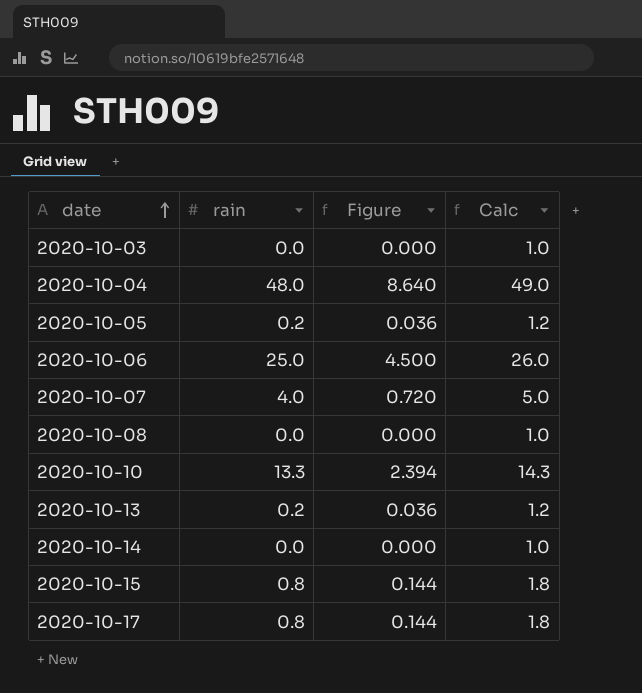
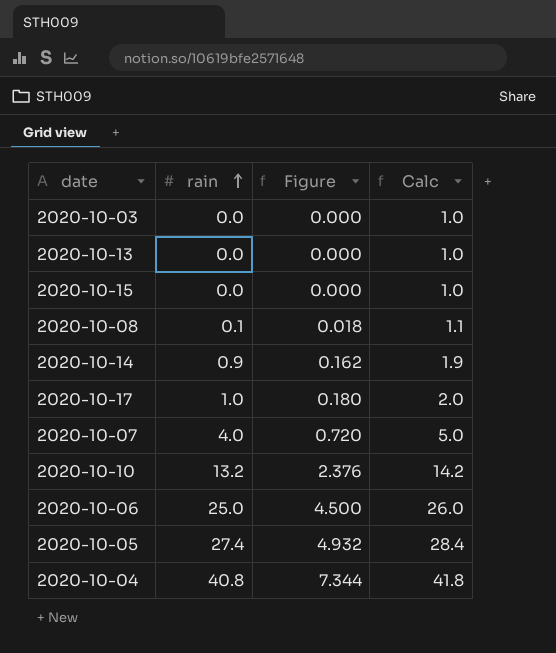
row order: date ascending -> rain ascending
2020-10-13 | rain: 0.2 -> 0.0
2020-10-13 | Figure: 0.036 -> 0.000
2020-10-13 | Calc: 1.2 -> 1.0
2020-10-15 | rain: 0.8 -> 0.0
2020-10-15 | Figure: 0.144 -> 0.000
2020-10-15 | Calc: 1.8 -> 1.0
2020-10-08 | rain: 0.0 -> 0.1
2020-10-08 | Figure: 0.000 -> 0.018
2020-10-08 | Calc: 1.0 -> 1.1
2020-10-14 | rain: 0.0 -> 0.9
2020-10-14 | Figure: 0.000 -> 0.162
2020-10-14 | Calc: 1.0 -> 1.9
2020-10-17 | rain: 0.8 -> 1.0
2020-10-17 | Figure: 0.144 -> 0.180
2020-10-17 | Calc: 1.8 -> 2.0
2020-10-10 | rain: 13.3 -> 13.2
2020-10-10 | Figure: 2.394 -> 2.376
2020-10-10 | Calc: 14.3 -> 14.2
2020-10-05 | rain: 0.2 -> 27.4
2020-10-05 | Figure: 0.036 -> 4.932
2020-10-05 | Calc: 1.2 -> 28.4
2020-10-04 | rain: 48.0 -> 40.8
2020-10-04 | Figure: 8.640 -> 7.344
2020-10-04 | Calc: 49.0 -> 41.8

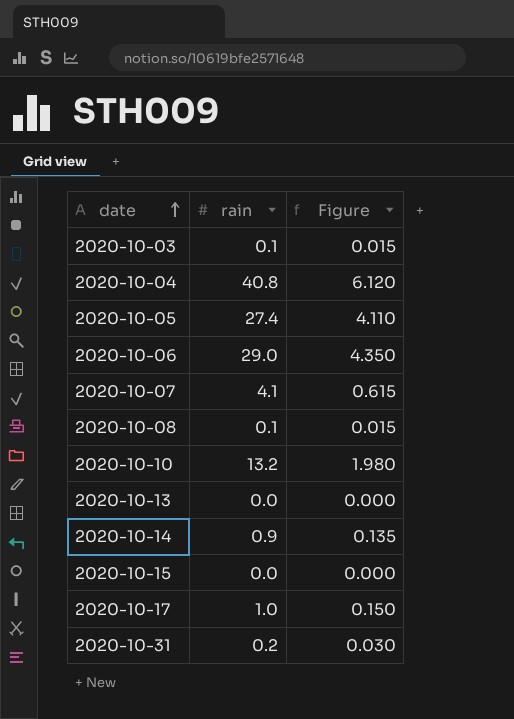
row order: rain ascending -> date ascending
column Calc | formula: [rain] + 1 -> none
column Figure | formula: [rain] * 0.18 -> [rain] * 0.15
2020-10-03 | rain: 0.0 -> 0.1
2020-10-06 | rain: 25.0 -> 29.0
2020-10-07 | rain: 4.0 -> 4.1
row 2020-10-31: none -> 0.2 | 0.030

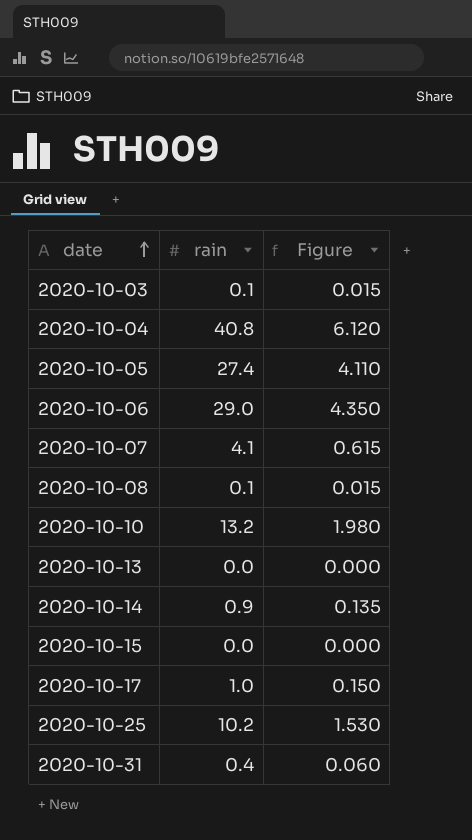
row 2020-10-25: none -> 10.2 | 1.530
2020-10-31 | rain: 0.2 -> 0.4
2020-10-31 | Figure: 0.030 -> 0.060

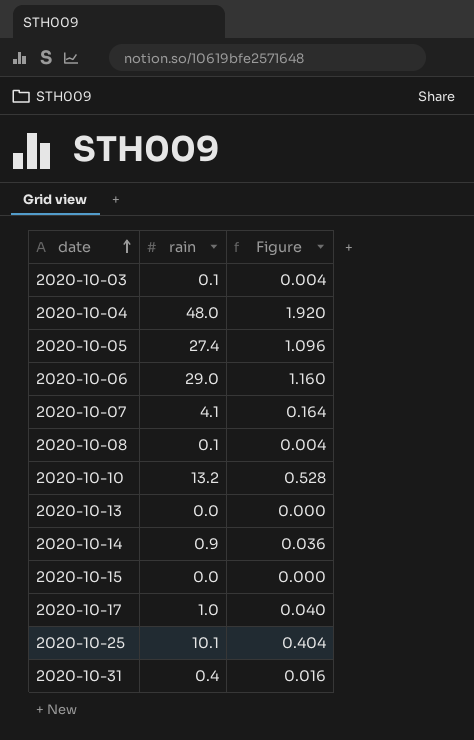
column Figure | formula: [rain] * 0.15 -> [rain] * 0.04
2020-10-04 | rain: 40.8 -> 48.0
2020-10-25 | rain: 10.2 -> 10.1

